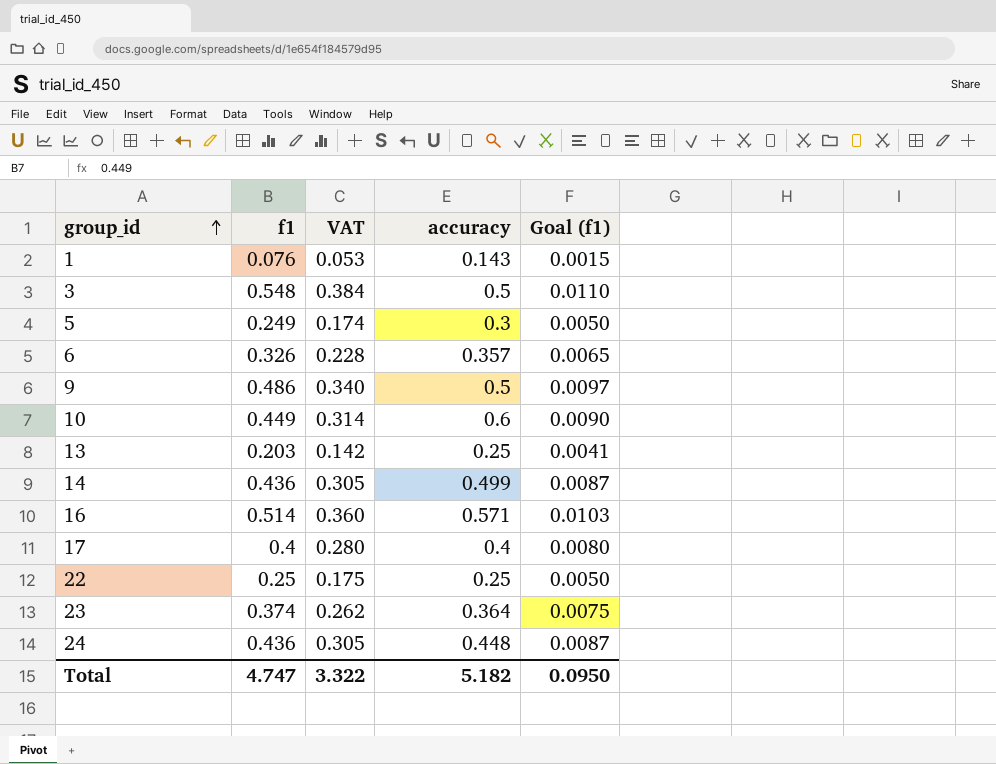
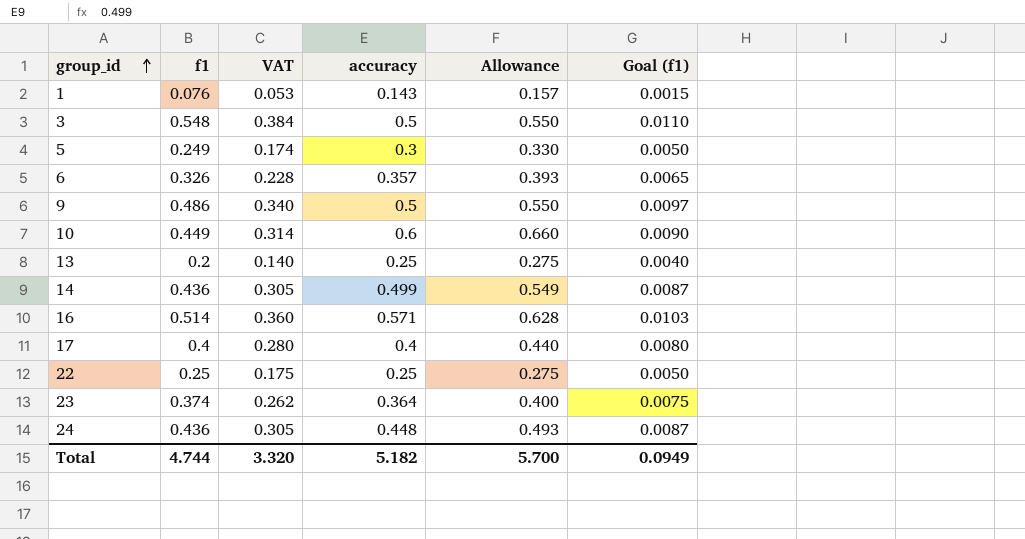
column Allowance | formula: none -> [accuracy] * 1.1
13 | f1: 0.203 -> 0.2
13 | VAT: 0.142 -> 0.140
13 | Goal (f1): 0.0041 -> 0.0040
Total | f1: 4.747 -> 4.744
Total | VAT: 3.322 -> 3.320
Total | Goal (f1): 0.0950 -> 0.0949

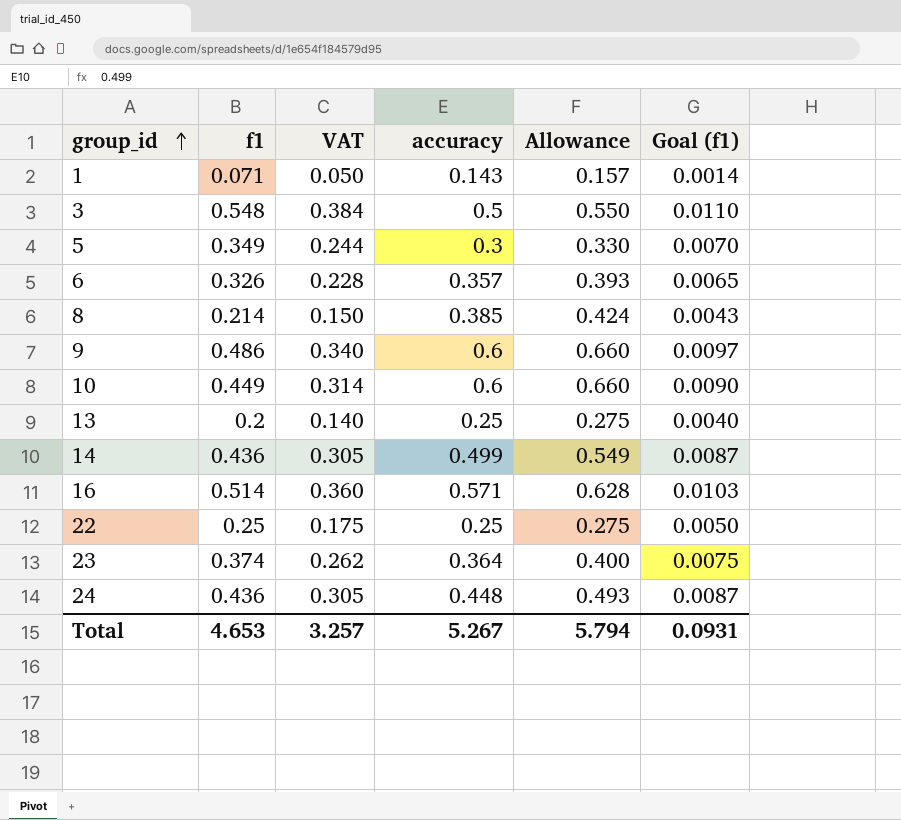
row 17: 0.4 | 0.280 | 0.4 | 0.440 | 0.0080 -> none
1 | f1: 0.076 -> 0.071
1 | VAT: 0.053 -> 0.050
1 | Goal (f1): 0.0015 -> 0.0014
5 | f1: 0.249 -> 0.349
5 | VAT: 0.174 -> 0.244
5 | Goal (f1): 0.0050 -> 0.0070
row 8: none -> 0.214 | 0.150 | 0.385 | 0.424 | 0.0043
9 | accuracy: 0.5 -> 0.6
9 | Allowance: 0.550 -> 0.660
Total | f1: 4.744 -> 4.653
Total | VAT: 3.320 -> 3.257
Total | accuracy: 5.182 -> 5.267
Total | Allowance: 5.700 -> 5.794
Total | Goal (f1): 0.0949 -> 0.0931

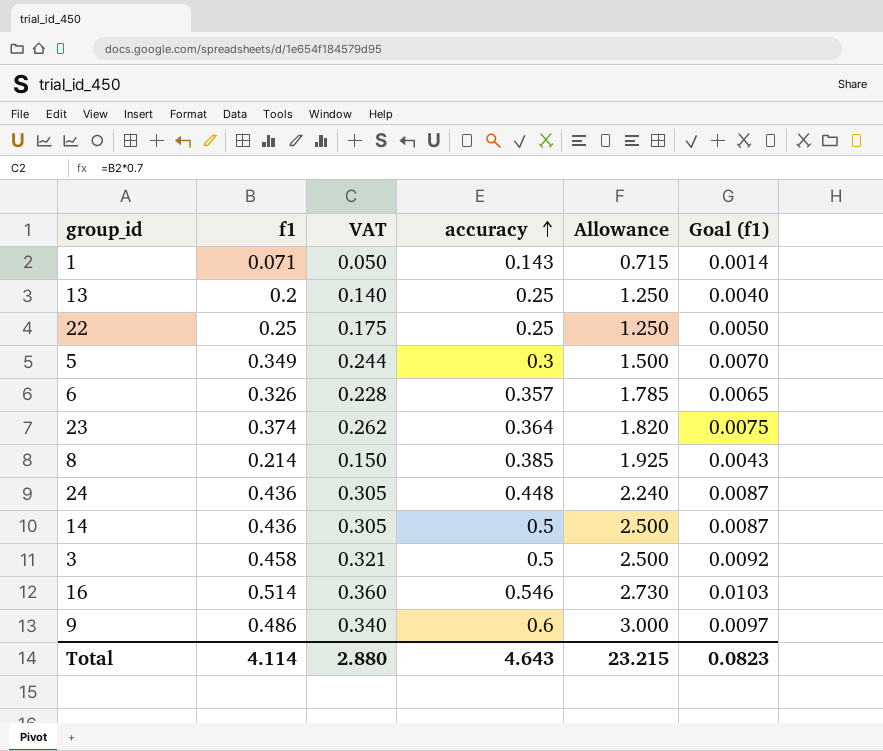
row order: group_id ascending -> accuracy ascending
column Allowance | formula: [accuracy] * 1.1 -> [accuracy] * 5
row 10: 0.449 | 0.314 | 0.6 | 0.660 | 0.0090 -> none
14 | accuracy: 0.499 -> 0.5
3 | f1: 0.548 -> 0.458
3 | VAT: 0.384 -> 0.321
3 | Goal (f1): 0.0110 -> 0.0092
16 | accuracy: 0.571 -> 0.546
Total | f1: 4.653 -> 4.114
Total | VAT: 3.257 -> 2.880
Total | accuracy: 5.267 -> 4.643
Total | Allowance: 5.794 -> 23.215
Total | Goal (f1): 0.0931 -> 0.0823

